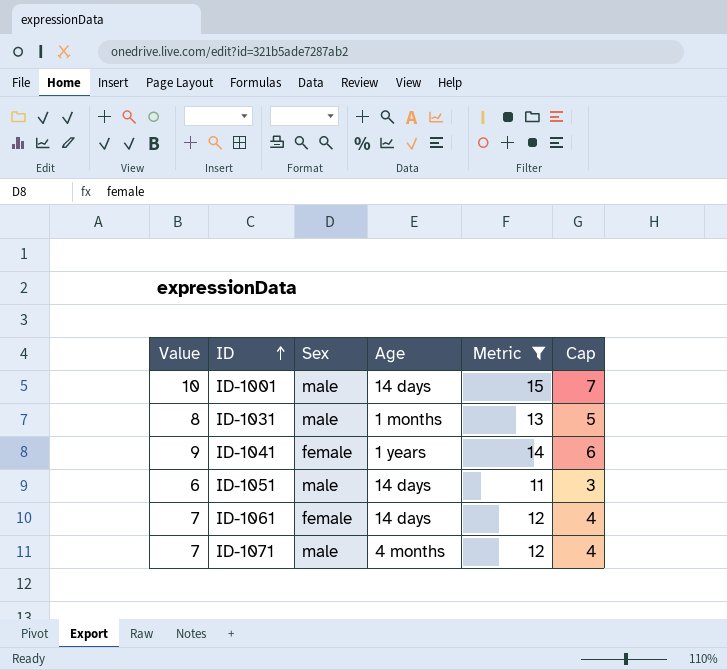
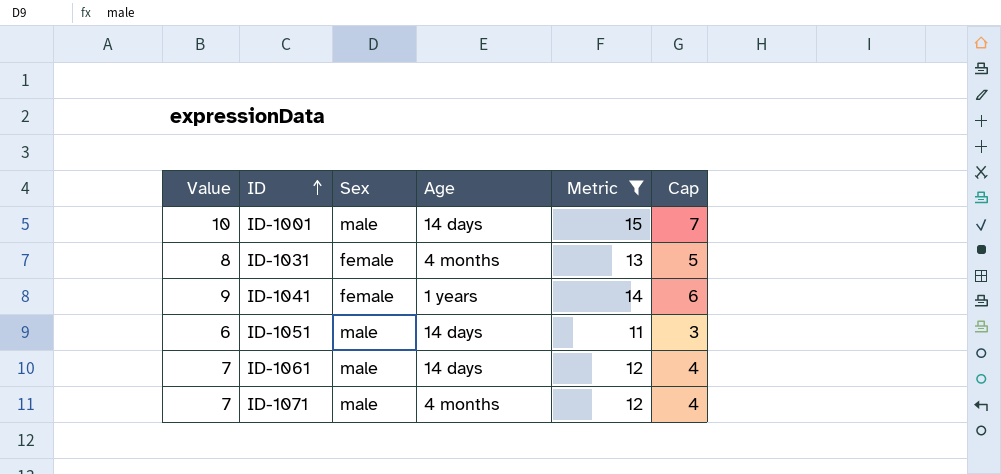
ID-1031 | Sex: male -> female
ID-1031 | Age: 1 months -> 4 months
ID-1061 | Sex: female -> male

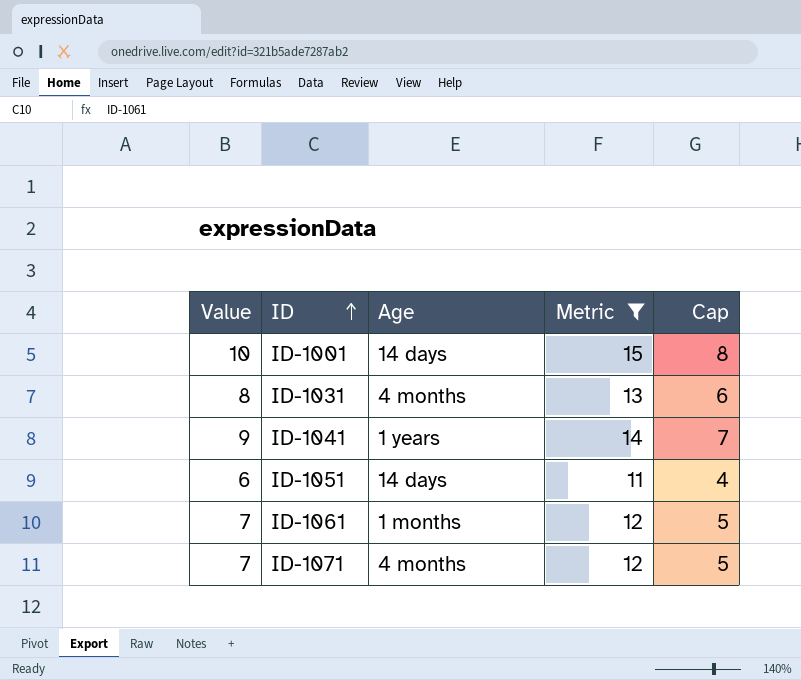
column Sex | position: 3 -> none
column Cap | formula: [Value] - 3 -> [Value] - 2
ID-1061 | Age: 14 days -> 1 months

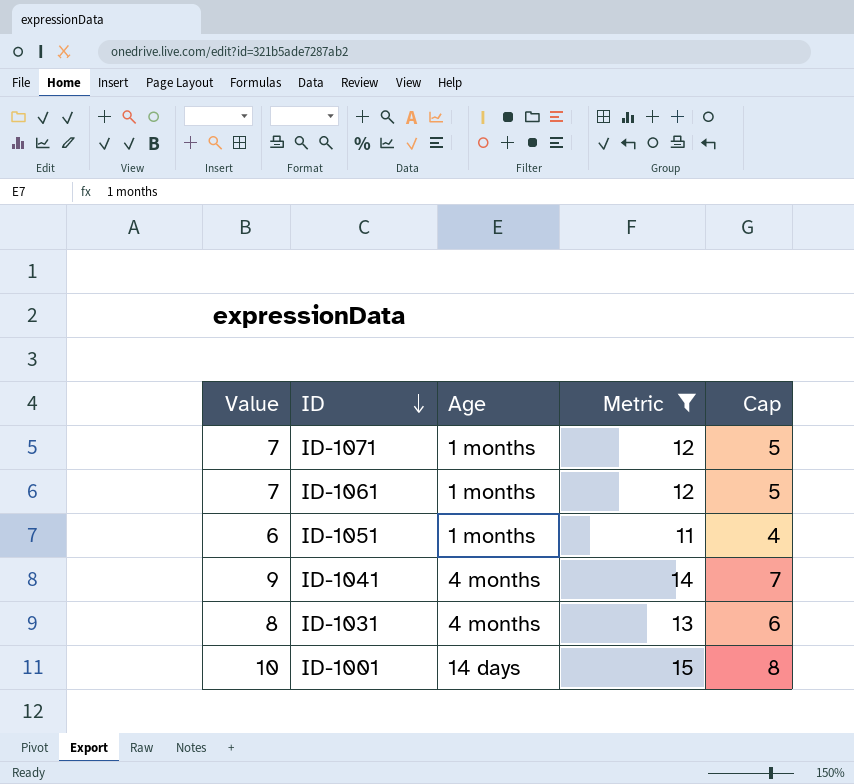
row order: ID ascending -> ID descending
ID-1071 | Age: 4 months -> 1 months
ID-1051 | Age: 14 days -> 1 months
ID-1041 | Age: 1 years -> 4 months

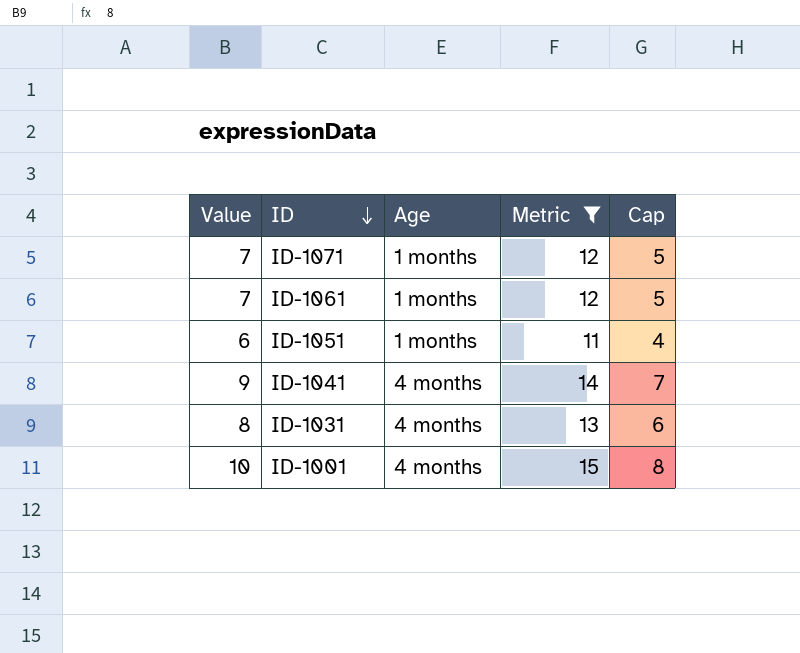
ID-1001 | Age: 14 days -> 4 months

